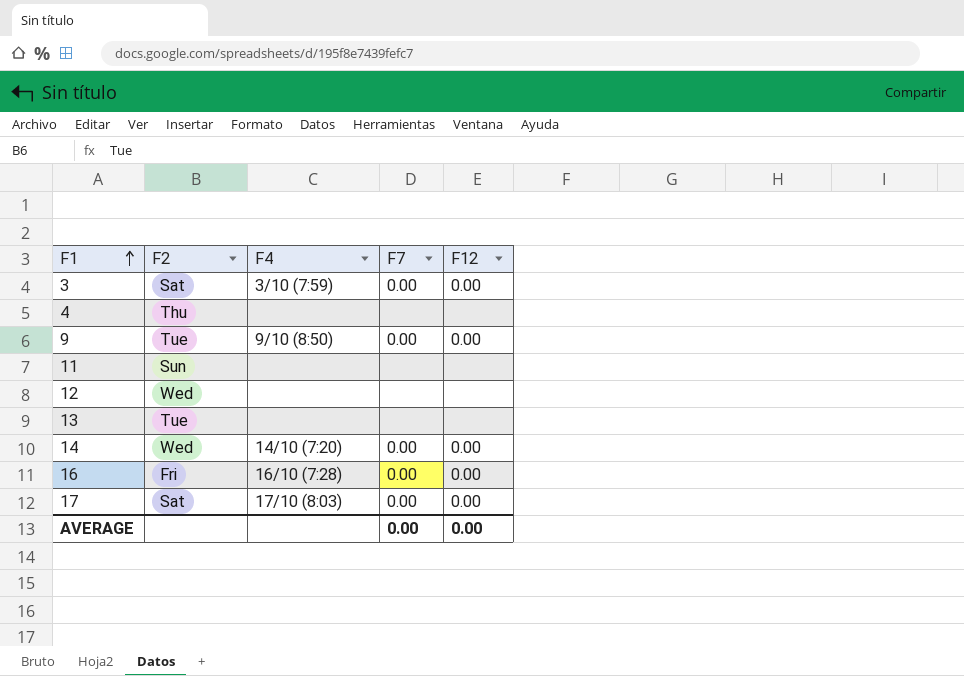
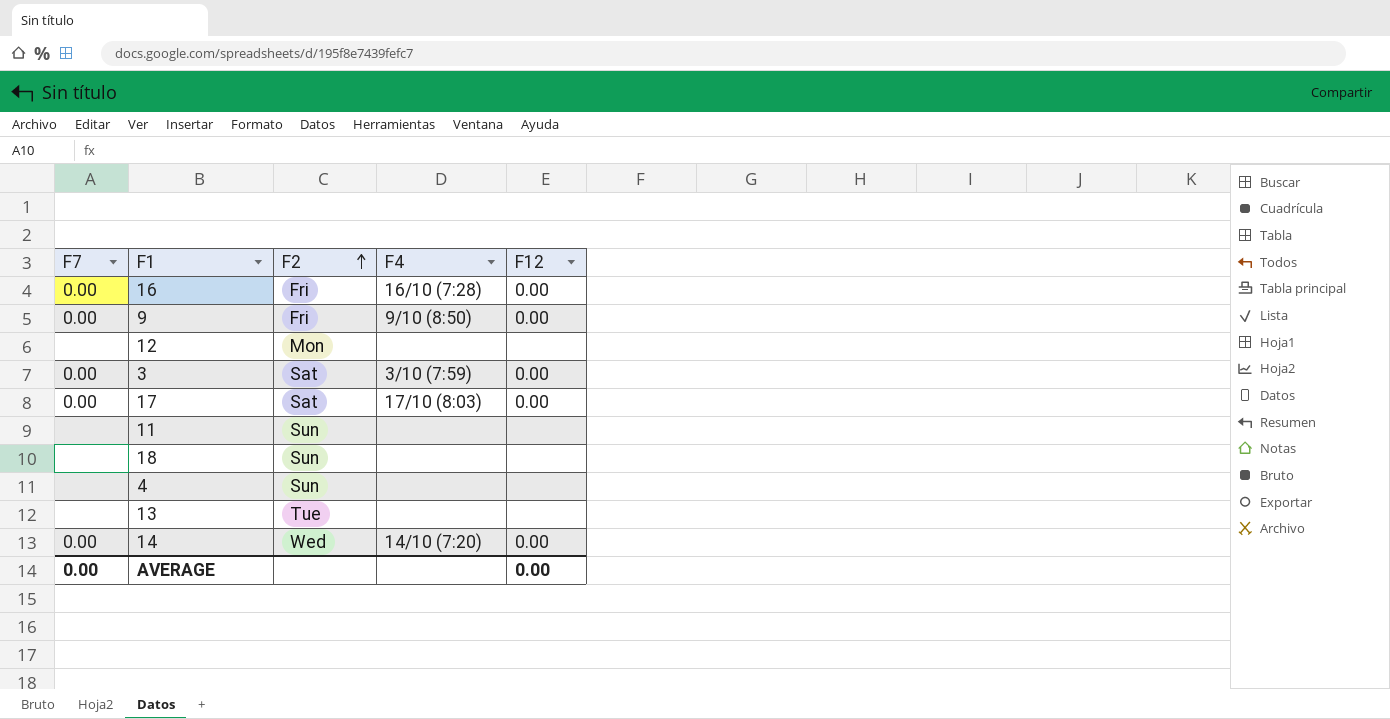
row order: F1 ascending -> F2 ascending
column F7 | position: 4 -> 1
9 | F2: Tue -> Fri
12 | F2: Wed -> Mon
row 18: none -> none | Sun | none | none
4 | F2: Thu -> Sun

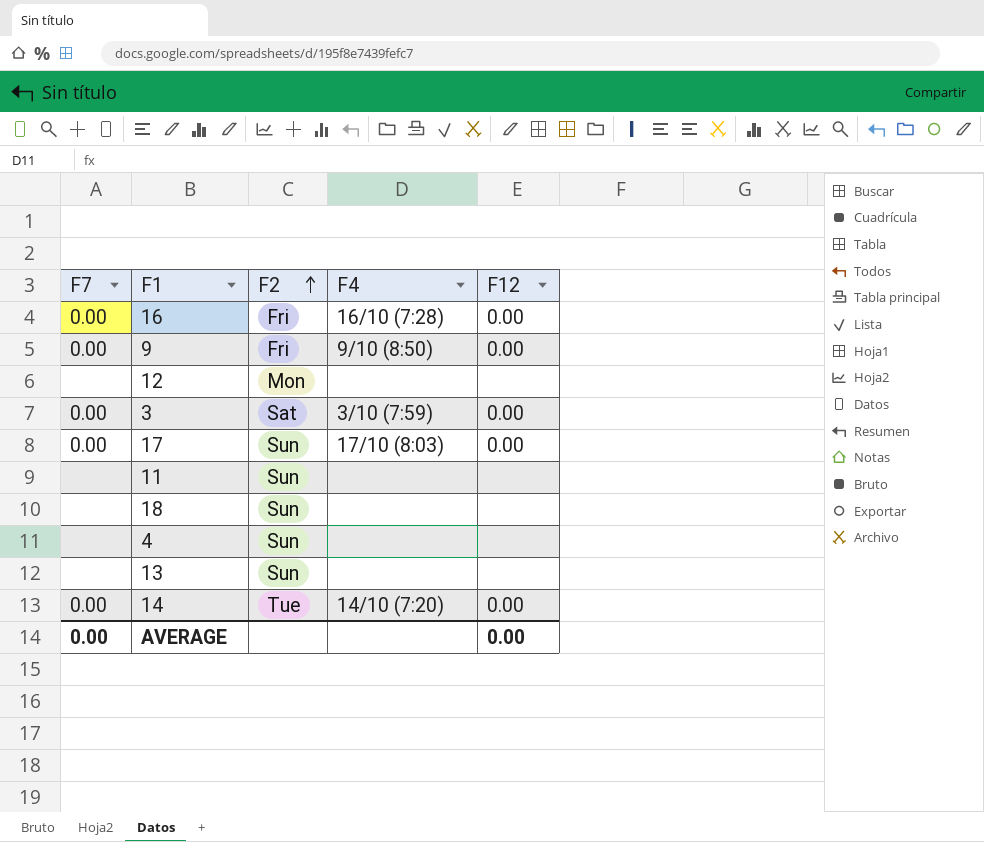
17 | F2: Sat -> Sun
13 | F2: Tue -> Sun
14 | F2: Wed -> Tue

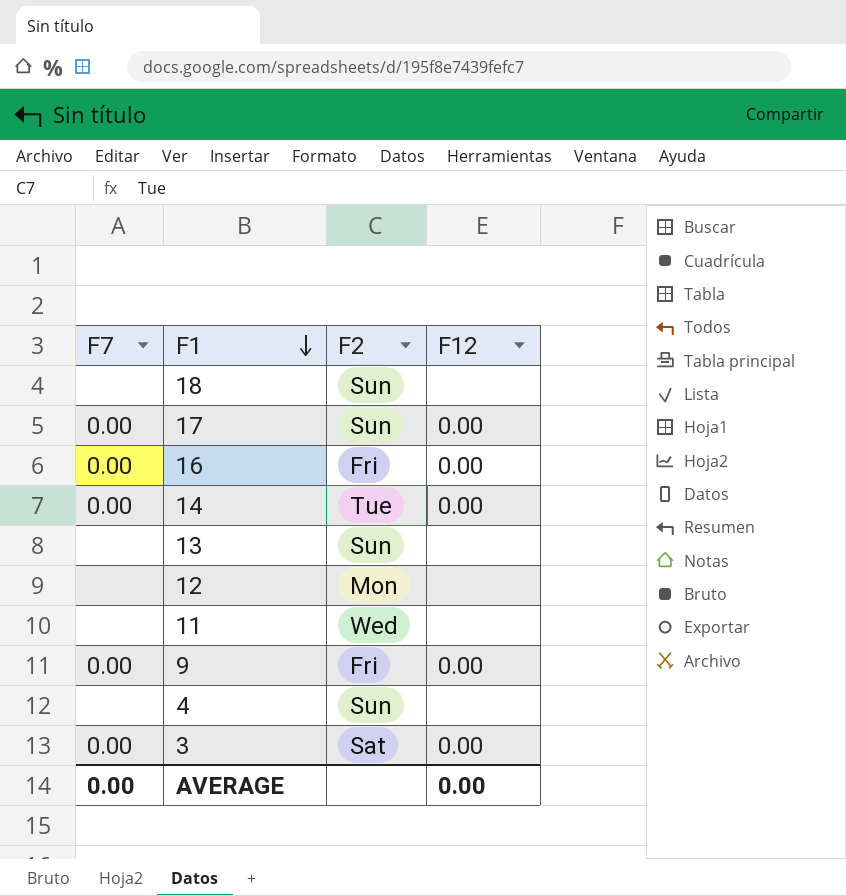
row order: F2 ascending -> F1 descending
column F4 | position: 4 -> none
11 | F2: Sun -> Wed

